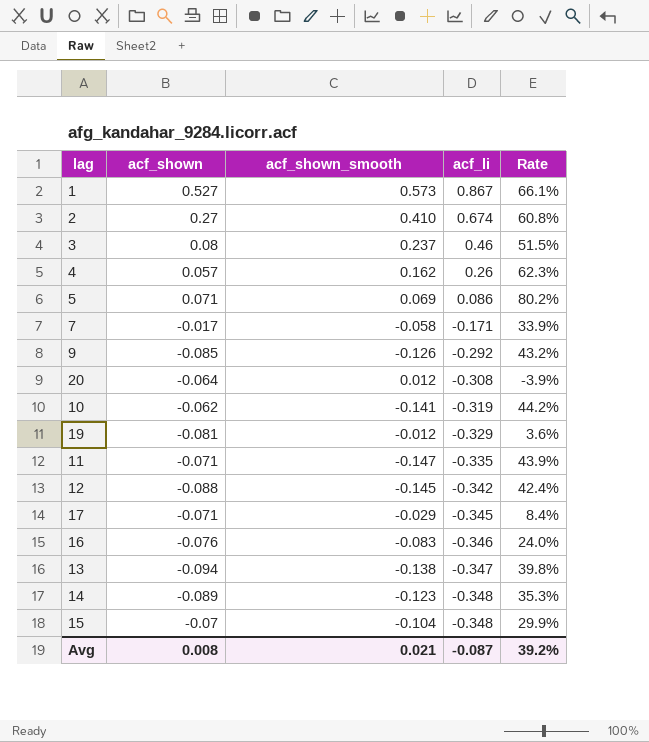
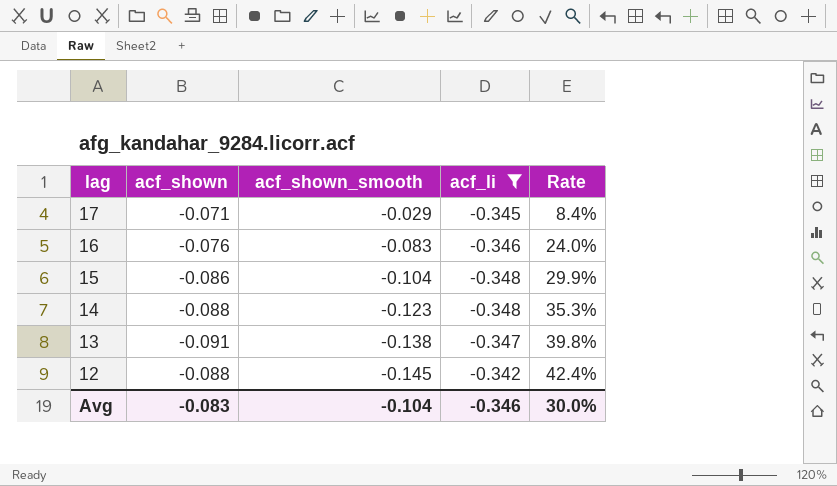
filter: none -> acf_li <= -0.342
row order: acf_li descending -> lag descending
15 | acf_shown: -0.07 -> -0.086
14 | acf_shown: -0.089 -> -0.088
13 | acf_shown: -0.094 -> -0.091
Avg | acf_shown: 0.008 -> -0.083
Avg | acf_shown_smooth: 0.021 -> -0.104
Avg | acf_li: -0.087 -> -0.346
Avg | Rate: 39.2% -> 30.0%

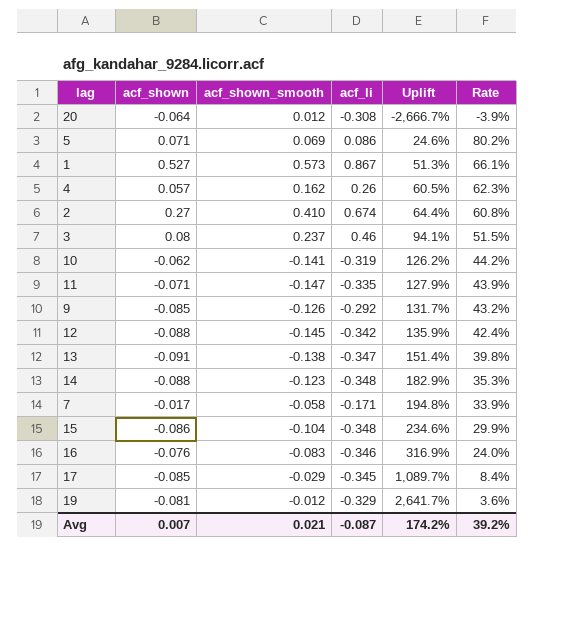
filter: acf_li <= -0.342 -> none
row order: lag descending -> Uplift ascending
column Uplift | formula: none -> ([acf_li] - [acf_shown_smooth]) / [acf_shown_smooth]
17 | acf_shown: -0.071 -> -0.085
Avg | acf_shown: -0.083 -> 0.007
Avg | acf_shown_smooth: -0.104 -> 0.021
Avg | acf_li: -0.346 -> -0.087
Avg | Rate: 30.0% -> 39.2%

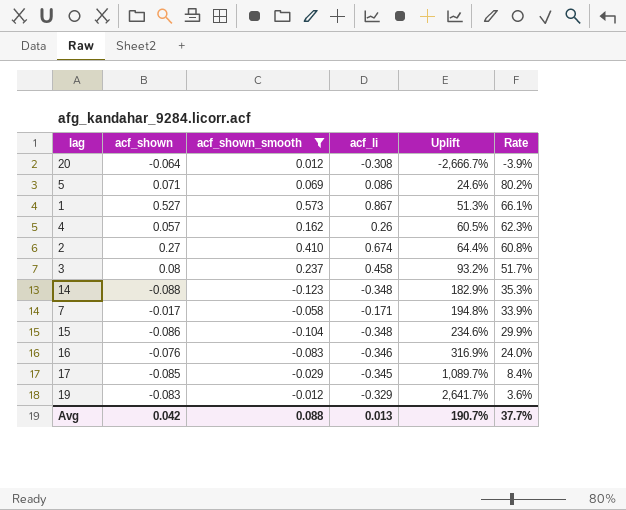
filter: none -> acf_shown_smooth >= -0.123
3 | acf_li: 0.46 -> 0.458
3 | Uplift: 94.1% -> 93.2%
3 | Rate: 51.5% -> 51.7%
19 | acf_shown: -0.081 -> -0.083
Avg | acf_shown: 0.007 -> 0.042
Avg | acf_shown_smooth: 0.021 -> 0.088
Avg | acf_li: -0.087 -> 0.013
Avg | Uplift: 174.2% -> 190.7%
Avg | Rate: 39.2% -> 37.7%

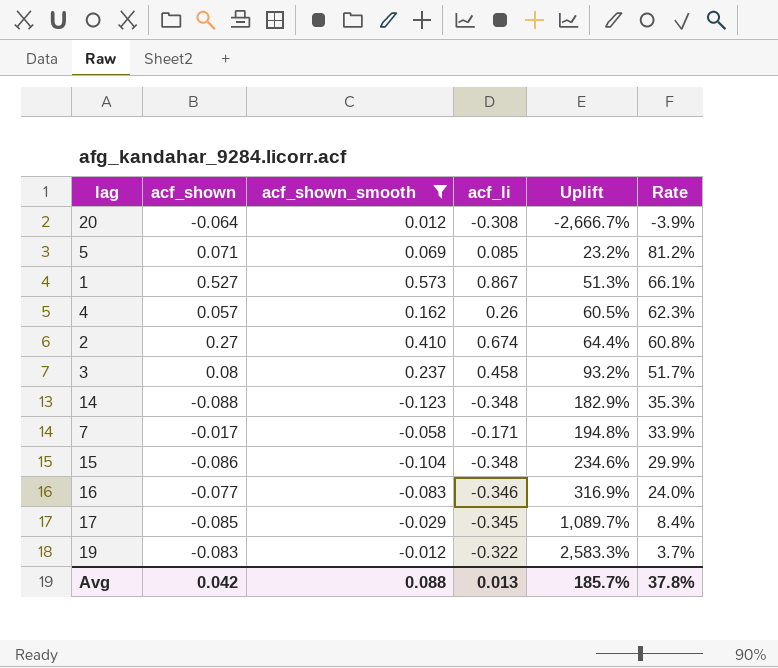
5 | acf_li: 0.086 -> 0.085
5 | Uplift: 24.6% -> 23.2%
5 | Rate: 80.2% -> 81.2%
16 | acf_shown: -0.076 -> -0.077
19 | acf_li: -0.329 -> -0.322
19 | Uplift: 2,641.7% -> 2,583.3%
19 | Rate: 3.6% -> 3.7%
Avg | Uplift: 190.7% -> 185.7%
Avg | Rate: 37.7% -> 37.8%

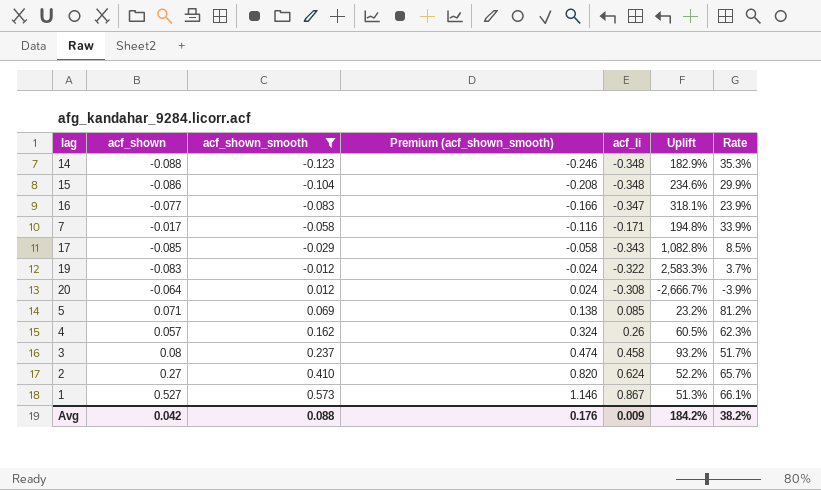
row order: Uplift ascending -> acf_shown_smooth ascending
column Premium (acf_shown_smooth) | formula: none -> [acf_shown_smooth] * 2
16 | acf_li: -0.346 -> -0.347
16 | Uplift: 316.9% -> 318.1%
16 | Rate: 24.0% -> 23.9%
17 | acf_li: -0.345 -> -0.343
17 | Uplift: 1,089.7% -> 1,082.8%
17 | Rate: 8.4% -> 8.5%
2 | acf_li: 0.674 -> 0.624
2 | Uplift: 64.4% -> 52.2%
2 | Rate: 60.8% -> 65.7%
Avg | acf_li: 0.013 -> 0.009
Avg | Uplift: 185.7% -> 184.2%
Avg | Rate: 37.8% -> 38.2%

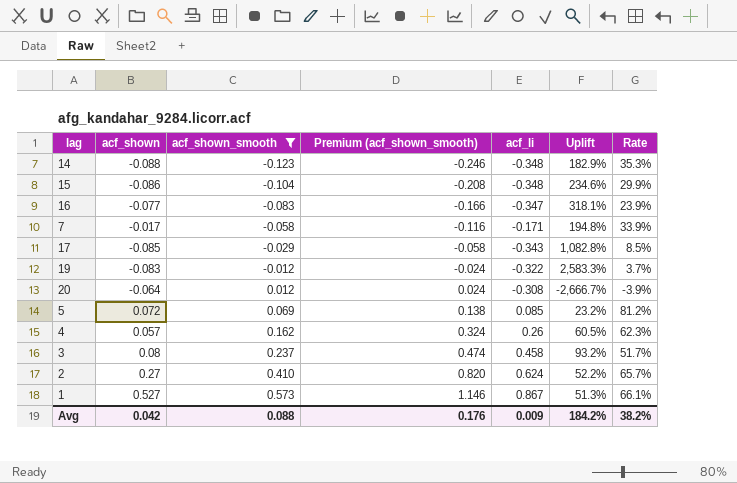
5 | acf_shown: 0.071 -> 0.072

